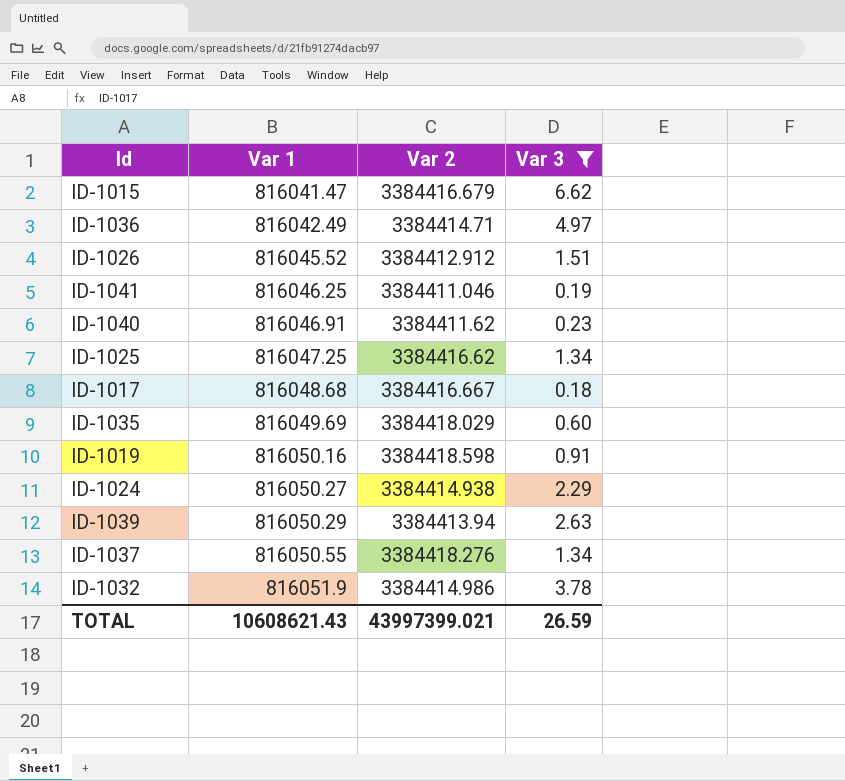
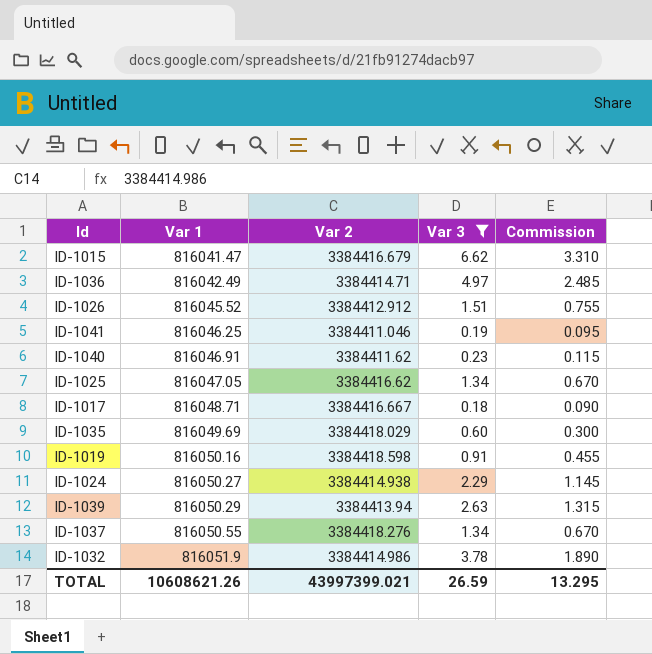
column Commission | formula: none -> [Var 3] * 0.5
ID-1025 | Var 1: 816047.25 -> 816047.05
ID-1017 | Var 1: 816048.68 -> 816048.71
TOTAL | Var 1: 10608621.43 -> 10608621.26

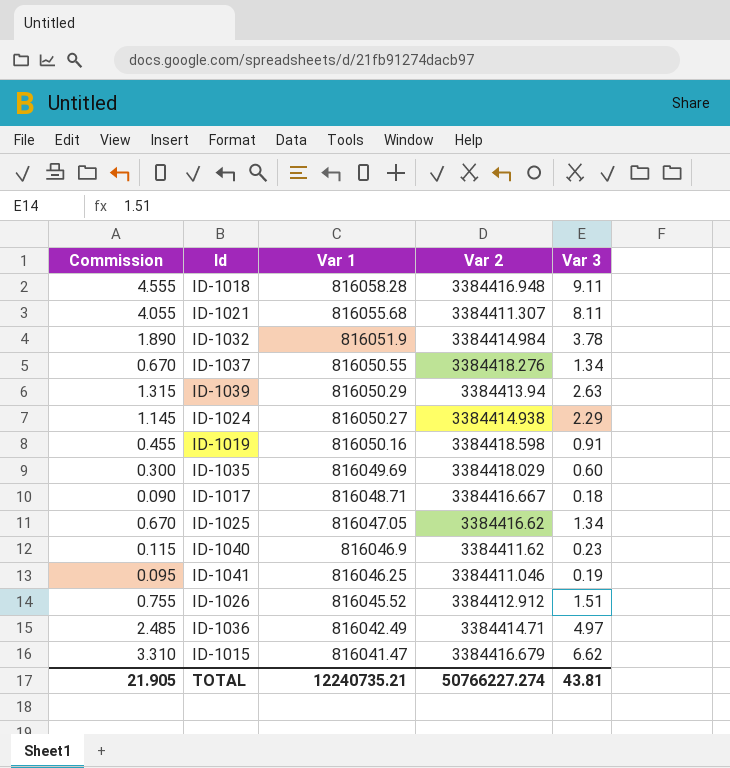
filter: Var 3 <= 6.62 -> none
row order: Var 1 ascending -> Var 1 descending
column Commission | position: 5 -> 1
ID-1032 | Var 2: 3384414.986 -> 3384414.984
ID-1040 | Var 1: 816046.91 -> 816046.9
TOTAL | Commission: 13.295 -> 21.905
TOTAL | Var 1: 10608621.26 -> 12240735.21
TOTAL | Var 2: 43997399.021 -> 50766227.274
TOTAL | Var 3: 26.59 -> 43.81

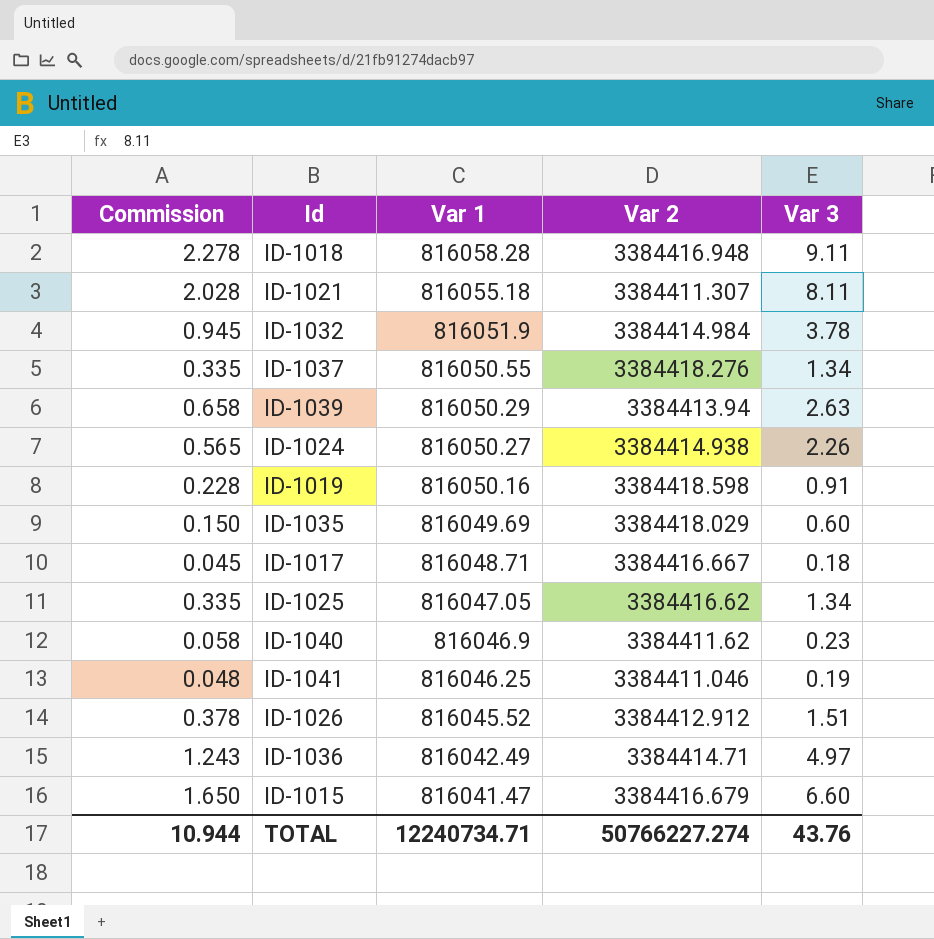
column Commission | formula: [Var 3] * 0.5 -> [Var 3] * 0.25
ID-1021 | Var 1: 816055.68 -> 816055.18
ID-1024 | Var 3: 2.29 -> 2.26
ID-1015 | Var 3: 6.62 -> 6.60
TOTAL | Commission: 21.905 -> 10.944
TOTAL | Var 1: 12240735.21 -> 12240734.71
TOTAL | Var 3: 43.81 -> 43.76

